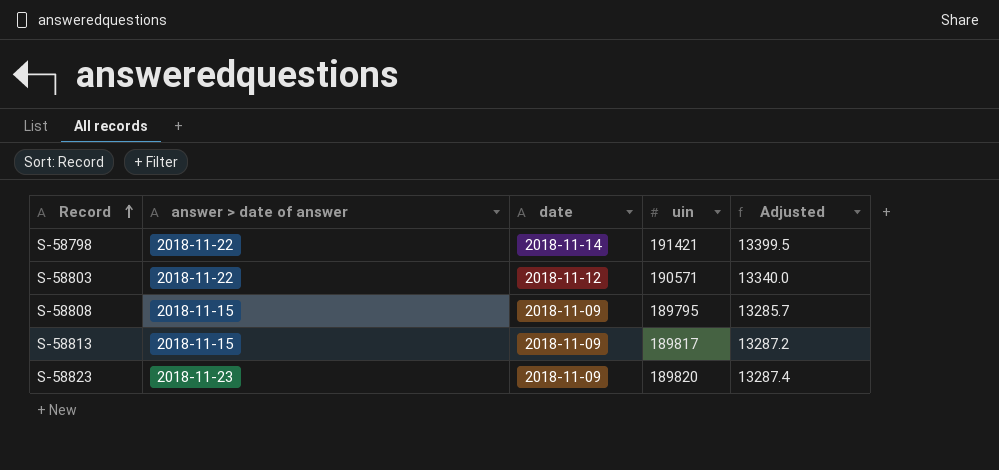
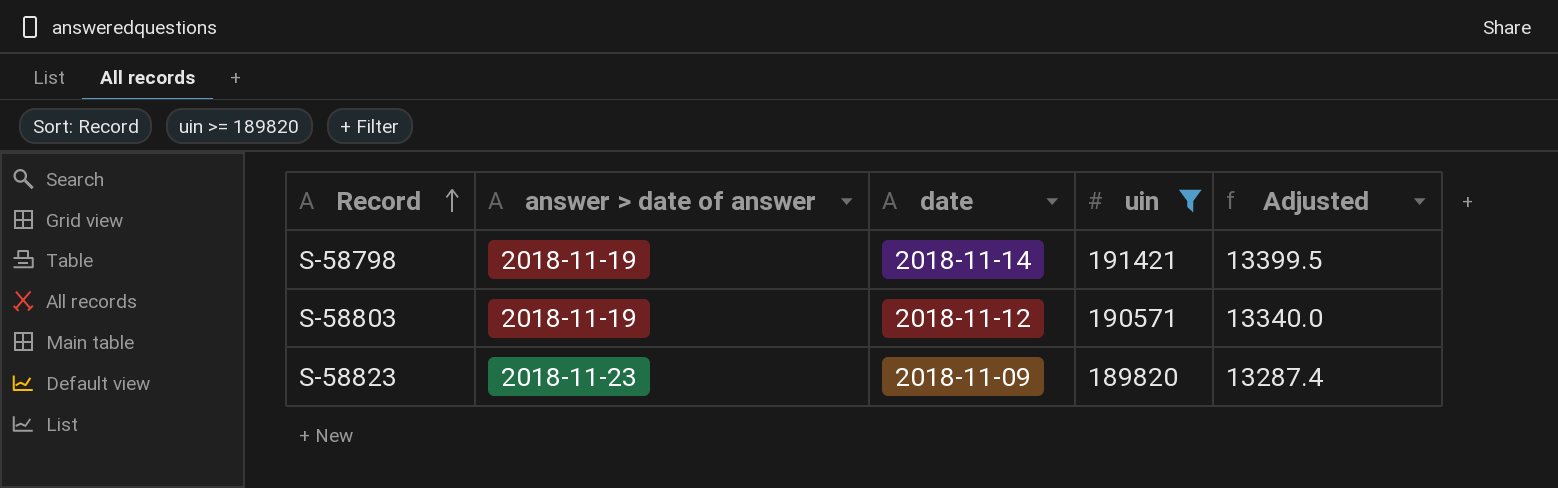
filter: none -> uin >= 189820
S-58798 | answer > date of answer: 2018-11-22 -> 2018-11-19
S-58803 | answer > date of answer: 2018-11-22 -> 2018-11-19

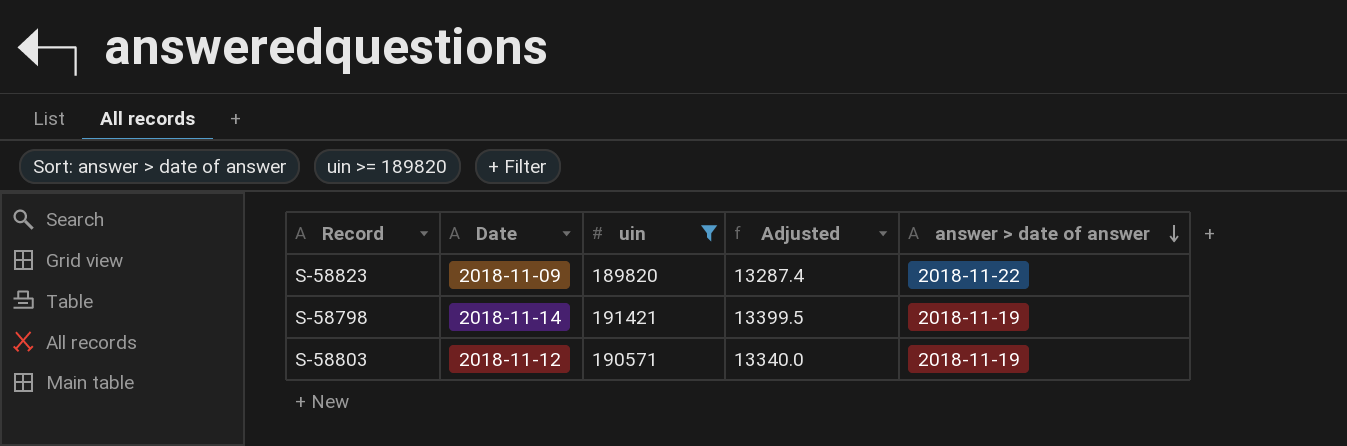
row order: Record ascending -> answer > date of answer descending
column name: date -> Date
column answer > date of answer | position: 2 -> 5
S-58823 | answer > date of answer: 2018-11-23 -> 2018-11-22

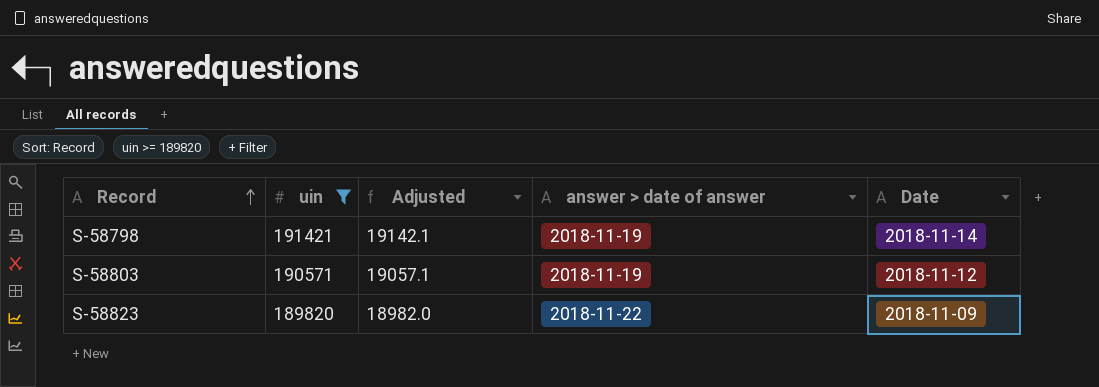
row order: answer > date of answer descending -> Record ascending
column Adjusted | formula: [uin] * 0.07 -> [uin] * 0.1
column Date | position: 2 -> 5

